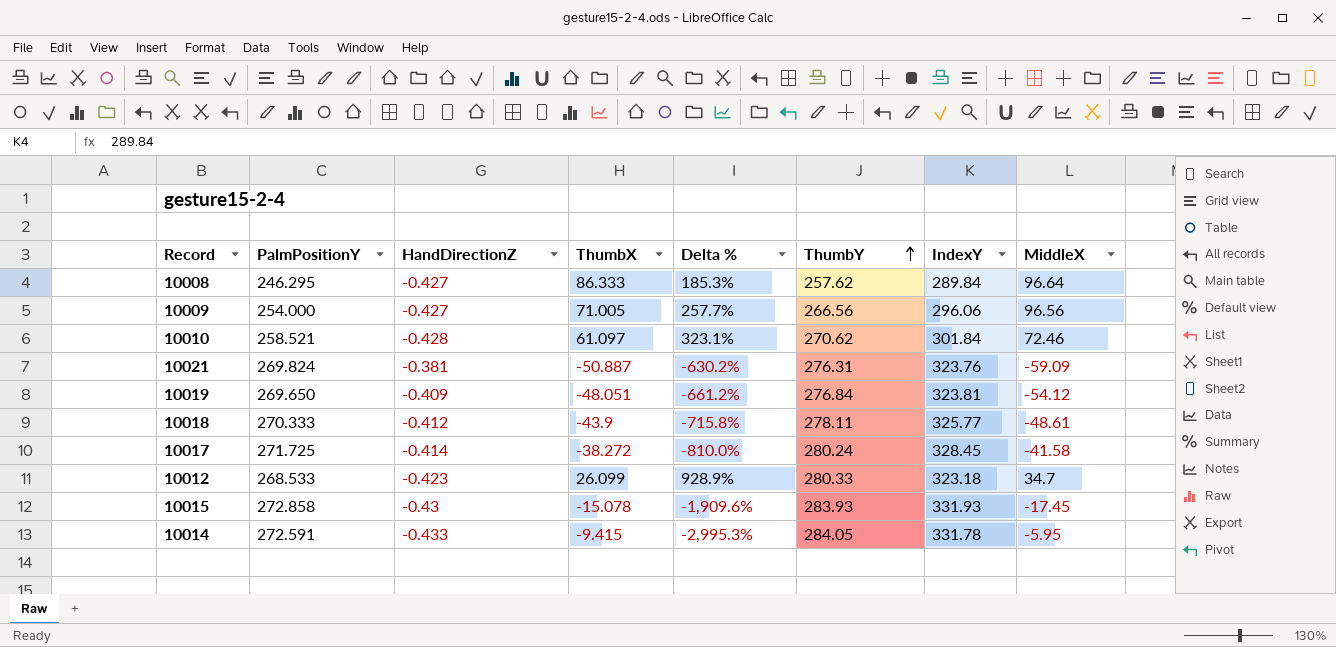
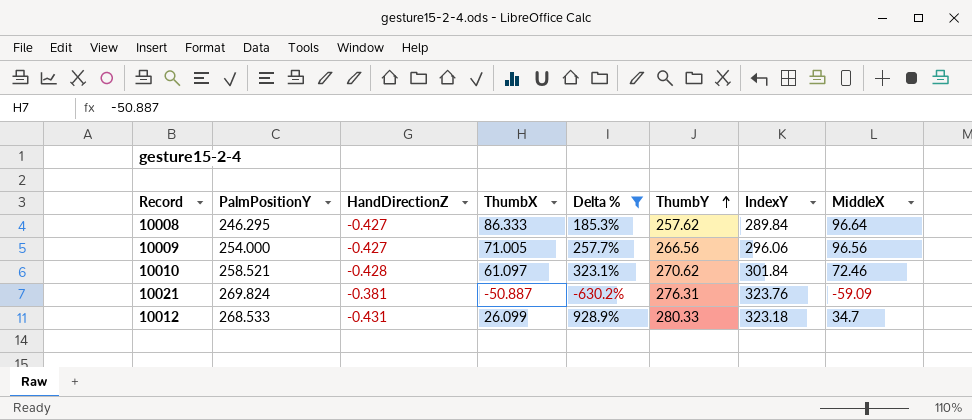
filter: none -> Delta % >= -630.2%
10012 | HandDirectionZ: -0.423 -> -0.431

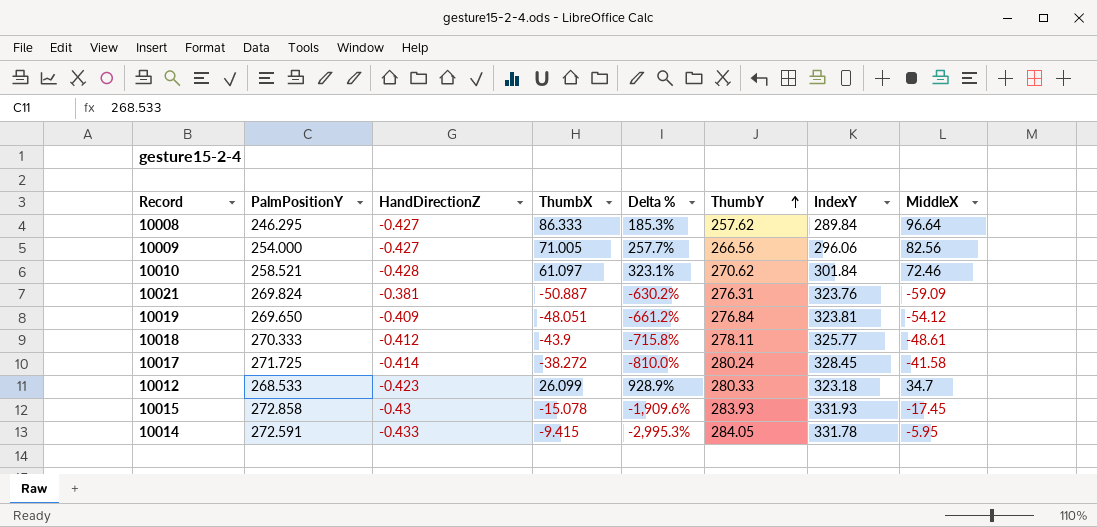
filter: Delta % >= -630.2% -> none
10009 | MiddleX: 96.56 -> 82.56
10012 | HandDirectionZ: -0.431 -> -0.423

